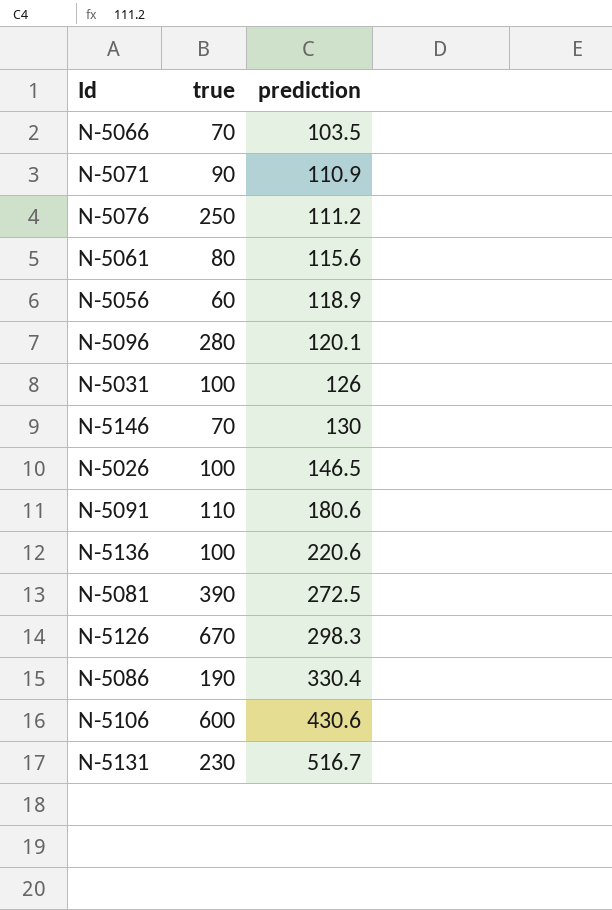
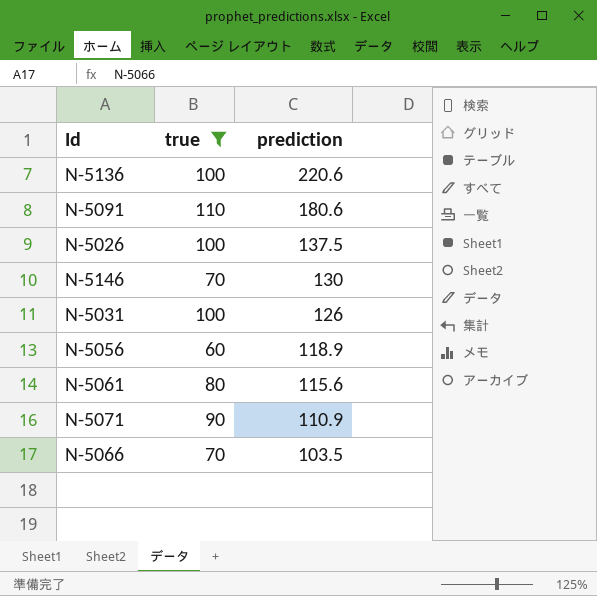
filter: none -> true <= 110
row order: prediction ascending -> prediction descending
N-5026 | prediction: 146.5 -> 137.5

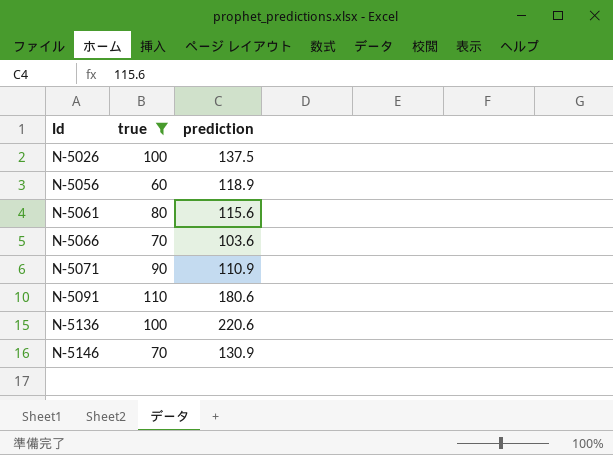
row order: prediction descending -> Id ascending
row N-5031: 100 | 126 -> none
N-5066 | prediction: 103.5 -> 103.6
N-5146 | prediction: 130 -> 130.9

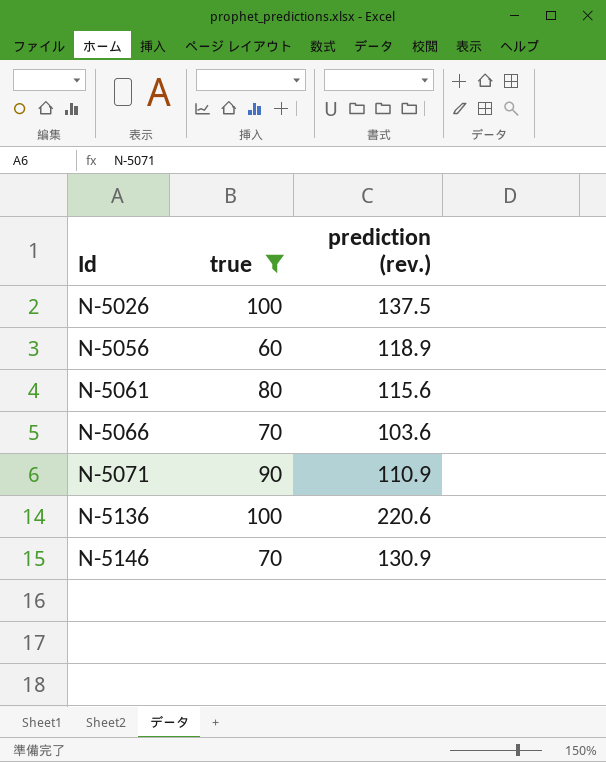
column name: prediction -> prediction (rev.)
row N-5091: 110 | 180.6 -> none

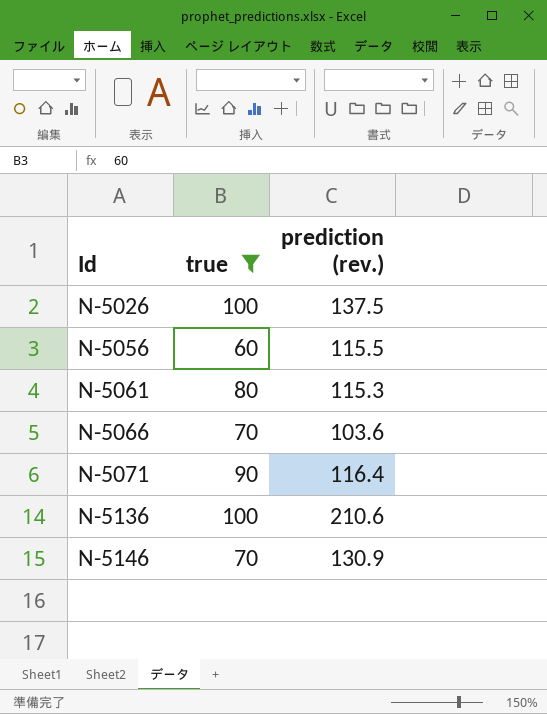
N-5056 | prediction (rev.): 118.9 -> 115.5
N-5061 | prediction (rev.): 115.6 -> 115.3
N-5071 | prediction (rev.): 110.9 -> 116.4
N-5136 | prediction (rev.): 220.6 -> 210.6

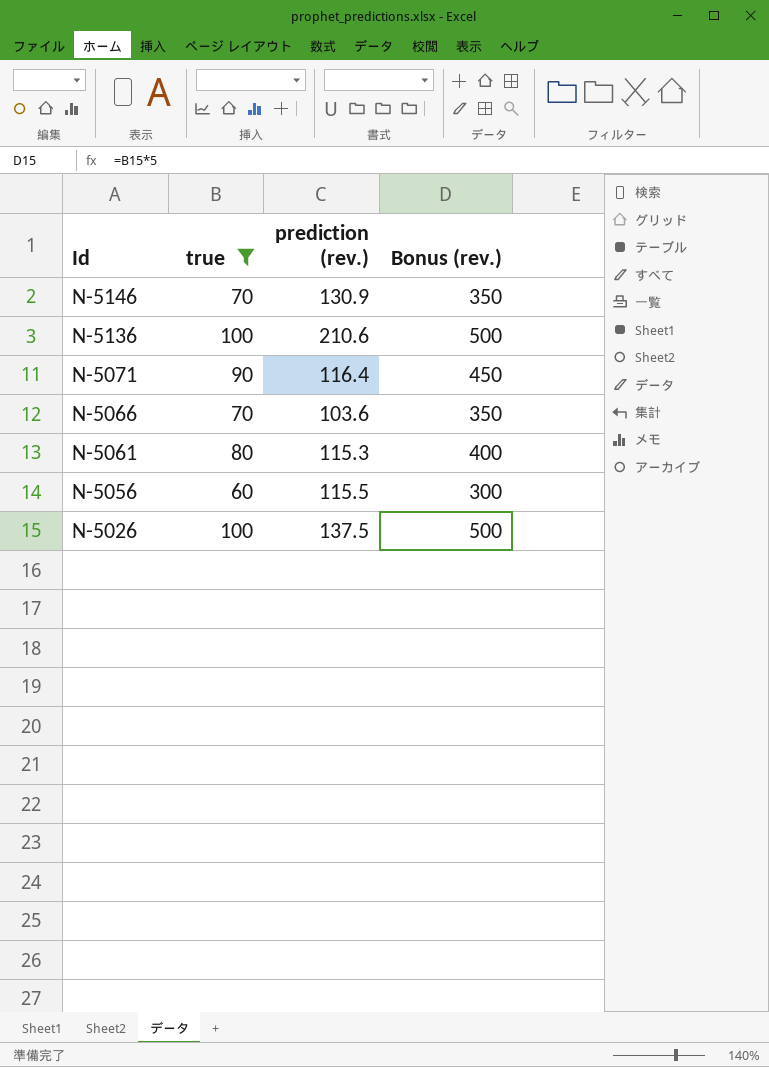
row order: Id ascending -> Id descending
column Bonus (rev.) | formula: none -> [true] * 5

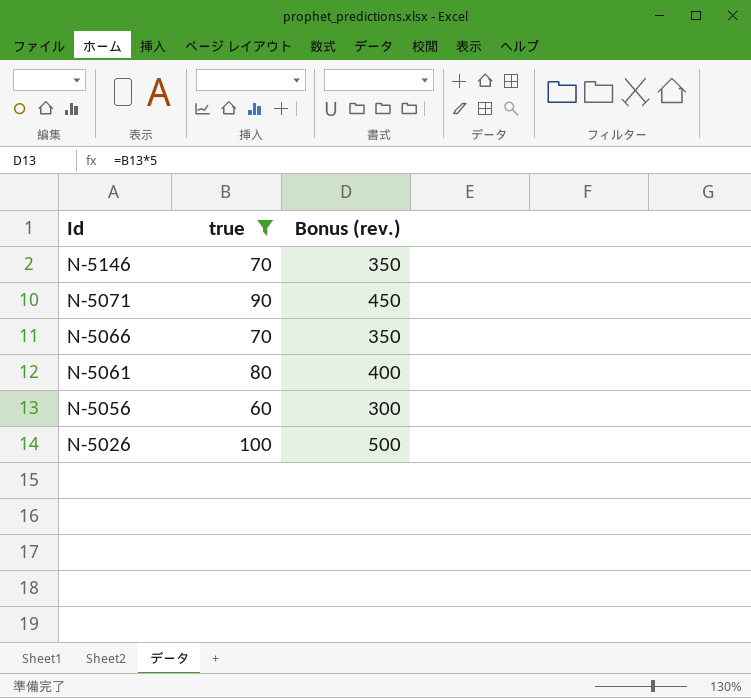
column prediction (rev.) | position: 3 -> none
row N-5136: 100 | 210.6 | 500 -> none

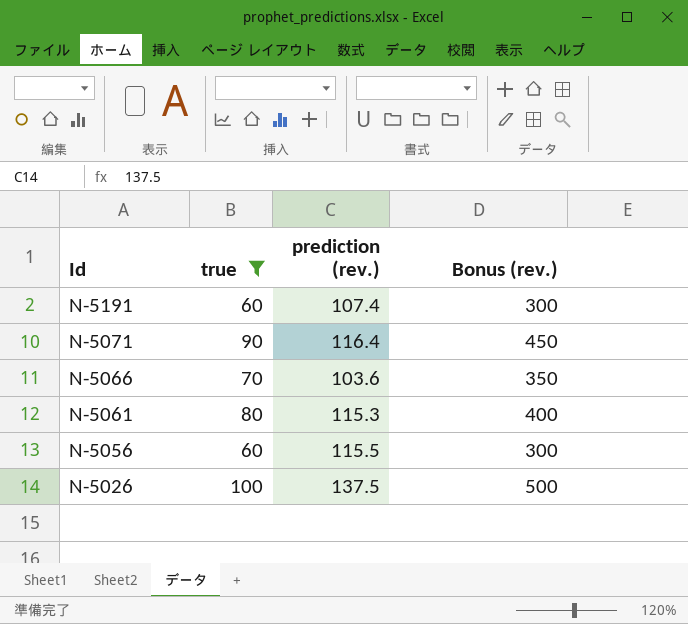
column prediction (rev.) | position: none -> 3
row N-5146: 70 | 350 -> none
row N-5191: none -> 60 | 107.4 | 300

